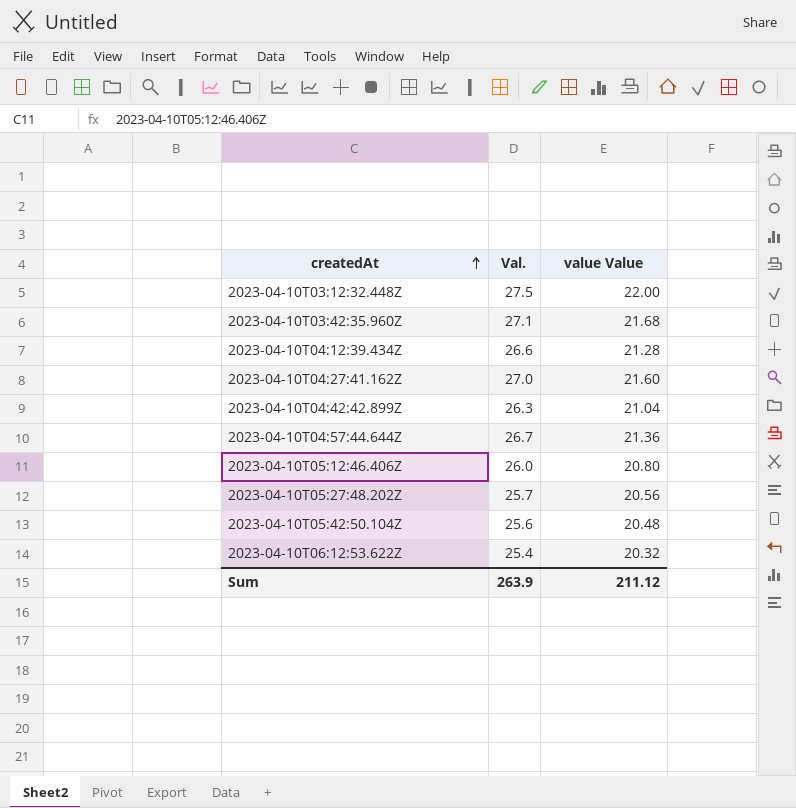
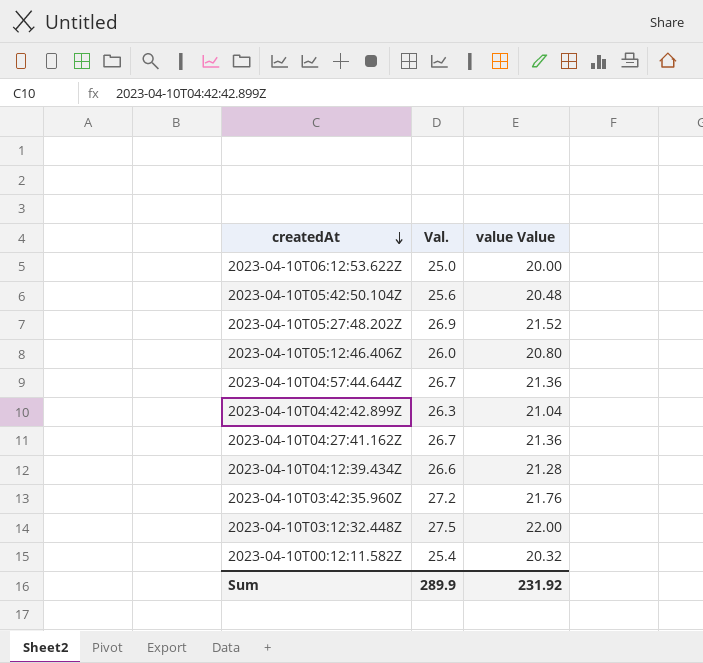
row order: createdAt ascending -> createdAt descending
2023-04-10T06:12:53.622Z | Val.: 25.4 -> 25.0
2023-04-10T06:12:53.622Z | value Value: 20.32 -> 20.00
2023-04-10T05:27:48.202Z | Val.: 25.7 -> 26.9
2023-04-10T05:27:48.202Z | value Value: 20.56 -> 21.52
2023-04-10T04:27:41.162Z | Val.: 27.0 -> 26.7
2023-04-10T04:27:41.162Z | value Value: 21.60 -> 21.36
2023-04-10T03:42:35.960Z | Val.: 27.1 -> 27.2
2023-04-10T03:42:35.960Z | value Value: 21.68 -> 21.76
row 2023-04-10T00:12:11.582Z: none -> 25.4 | 20.32
Sum | Val.: 263.9 -> 289.9
Sum | value Value: 211.12 -> 231.92

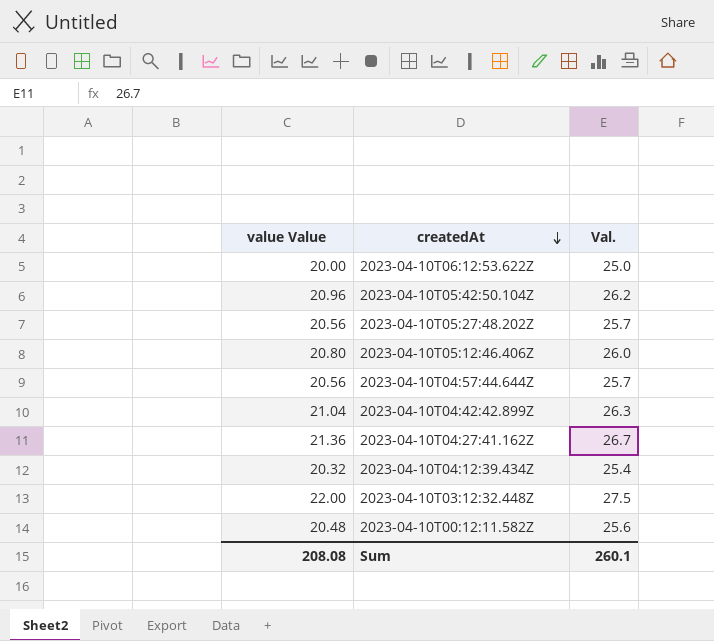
column value Value | position: 3 -> 1
row 2023-04-10T03:42:35.960Z: 27.2 | 21.76 -> none
2023-04-10T05:42:50.104Z | value Value: 20.48 -> 20.96
2023-04-10T05:42:50.104Z | Val.: 25.6 -> 26.2
2023-04-10T05:27:48.202Z | value Value: 21.52 -> 20.56
2023-04-10T05:27:48.202Z | Val.: 26.9 -> 25.7
2023-04-10T04:57:44.644Z | value Value: 21.36 -> 20.56
2023-04-10T04:57:44.644Z | Val.: 26.7 -> 25.7
2023-04-10T04:12:39.434Z | value Value: 21.28 -> 20.32
2023-04-10T04:12:39.434Z | Val.: 26.6 -> 25.4
2023-04-10T00:12:11.582Z | value Value: 20.32 -> 20.48
2023-04-10T00:12:11.582Z | Val.: 25.4 -> 25.6
Sum | value Value: 231.92 -> 208.08
Sum | Val.: 289.9 -> 260.1

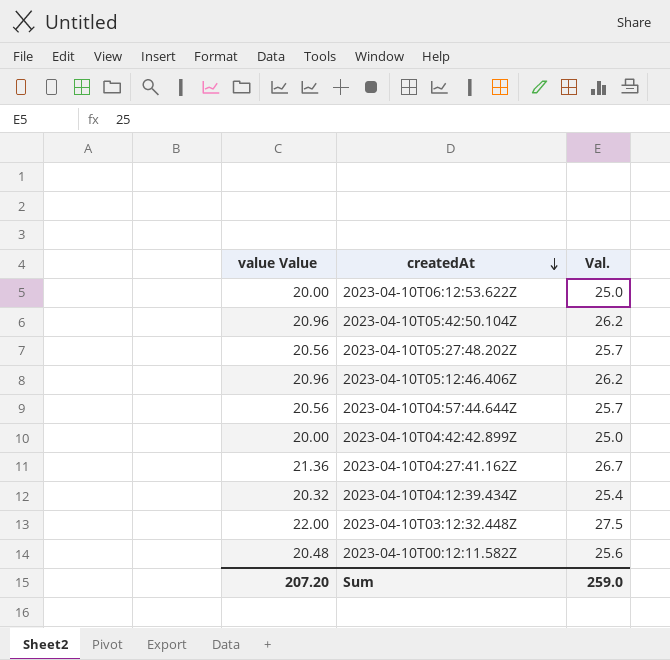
2023-04-10T05:12:46.406Z | value Value: 20.80 -> 20.96
2023-04-10T05:12:46.406Z | Val.: 26.0 -> 26.2
2023-04-10T04:42:42.899Z | value Value: 21.04 -> 20.00
2023-04-10T04:42:42.899Z | Val.: 26.3 -> 25.0
Sum | value Value: 208.08 -> 207.20
Sum | Val.: 260.1 -> 259.0

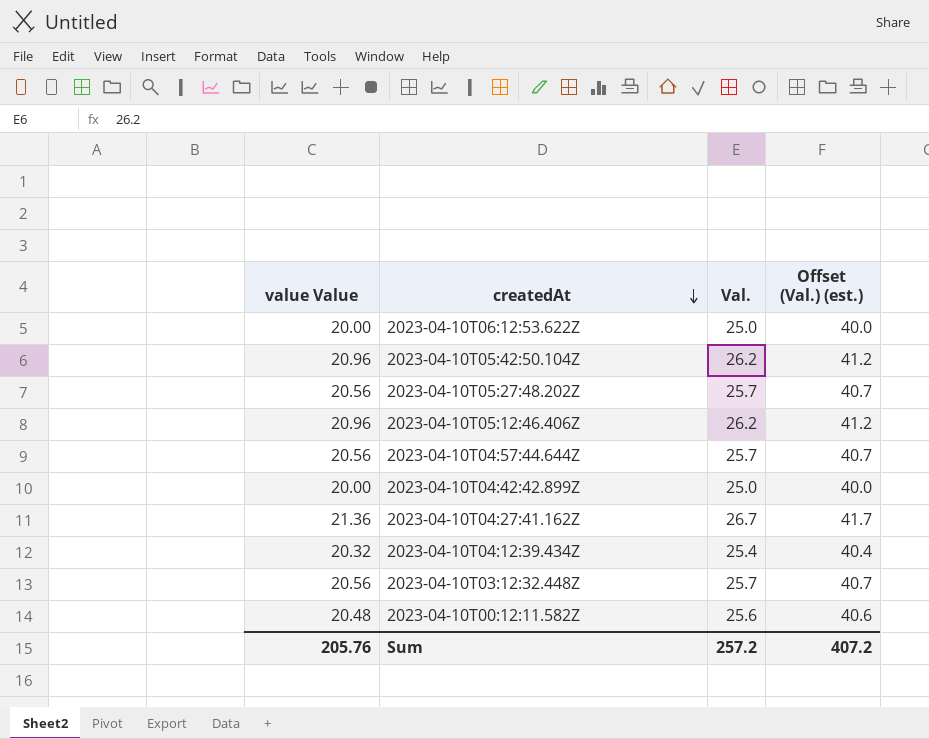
column Offset (Val.) (est.) | formula: none -> [Val.] + 15
2023-04-10T03:12:32.448Z | value Value: 22.00 -> 20.56
2023-04-10T03:12:32.448Z | Val.: 27.5 -> 25.7
Sum | value Value: 207.20 -> 205.76
Sum | Val.: 259.0 -> 257.2

